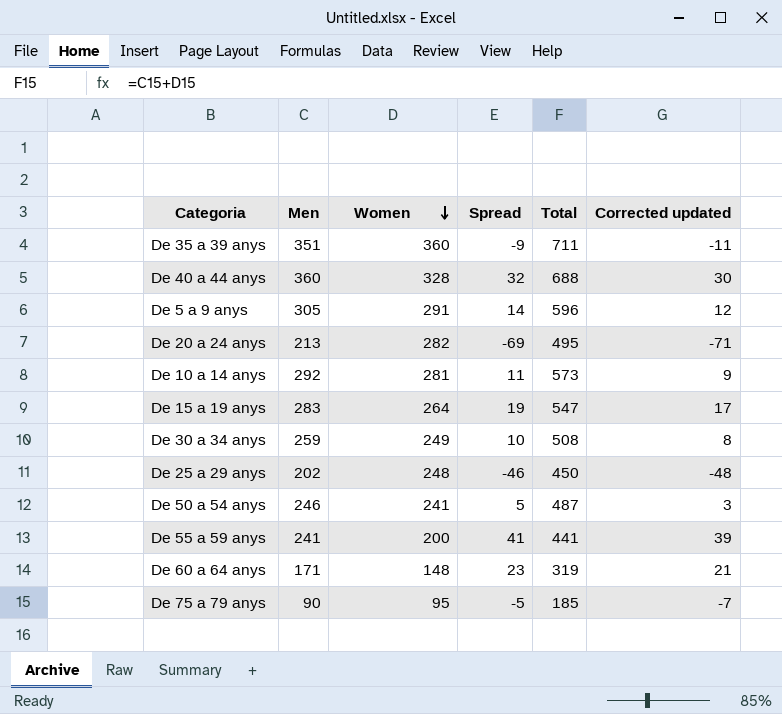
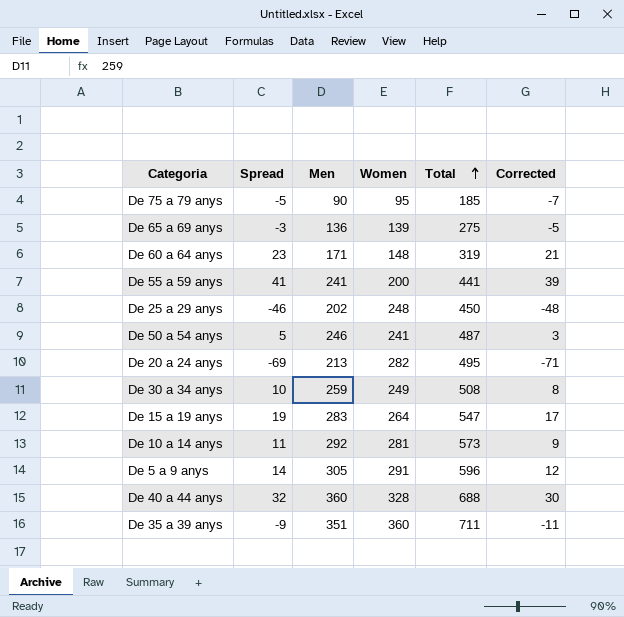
row order: Women descending -> Total ascending
column Spread | position: 4 -> 2
column name: Corrected updated -> Corrected
row De 65 a 69 anys: none -> -3 | 136 | 139 | 275 | -5

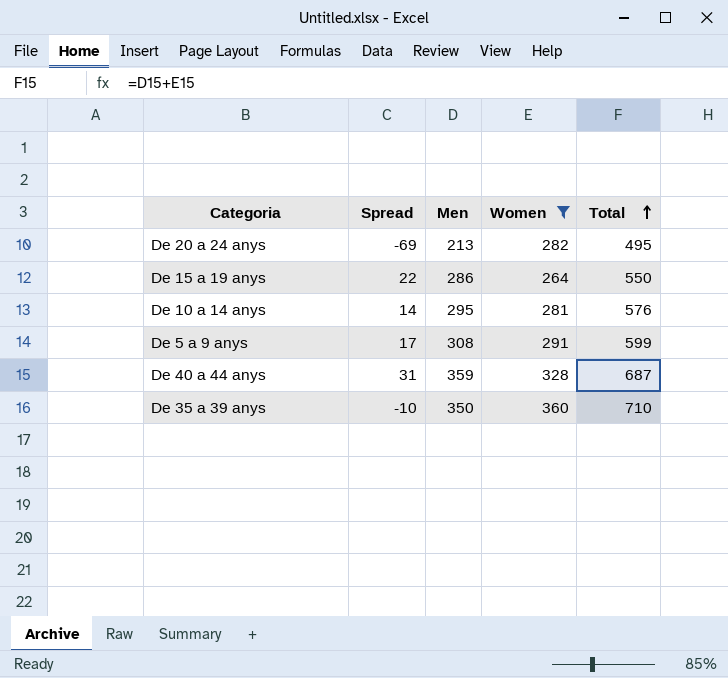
filter: none -> Women >= 264
column Corrected | formula: [Spread] - 2 -> none
De 15 a 19 anys | Spread: 19 -> 22
De 15 a 19 anys | Men: 283 -> 286
De 15 a 19 anys | Total: 547 -> 550
De 10 a 14 anys | Spread: 11 -> 14
De 10 a 14 anys | Men: 292 -> 295
De 10 a 14 anys | Total: 573 -> 576
De 5 a 9 anys | Spread: 14 -> 17
De 5 a 9 anys | Men: 305 -> 308
De 5 a 9 anys | Total: 596 -> 599
De 40 a 44 anys | Spread: 32 -> 31
De 40 a 44 anys | Men: 360 -> 359
De 40 a 44 anys | Total: 688 -> 687
De 35 a 39 anys | Spread: -9 -> -10
De 35 a 39 anys | Men: 351 -> 350
De 35 a 39 anys | Total: 711 -> 710

